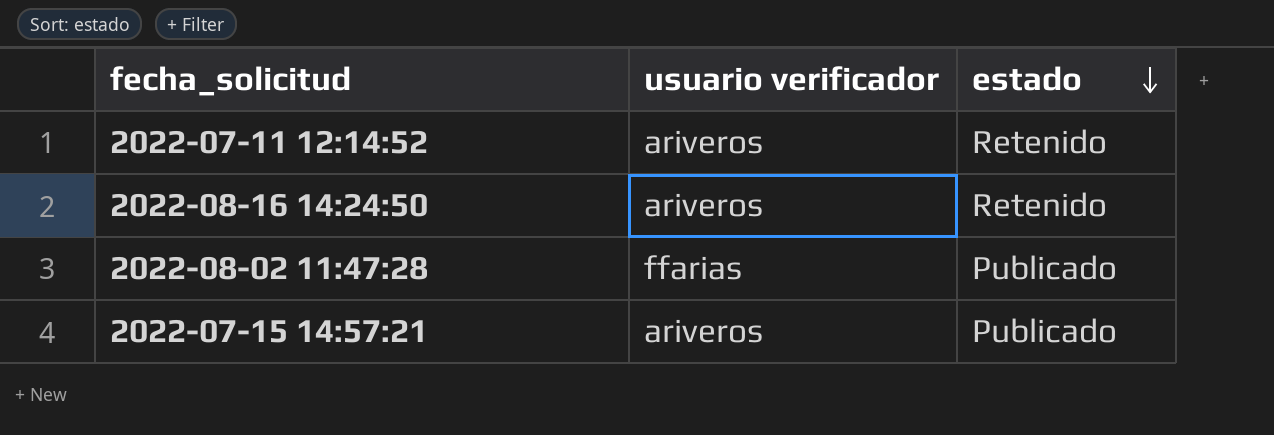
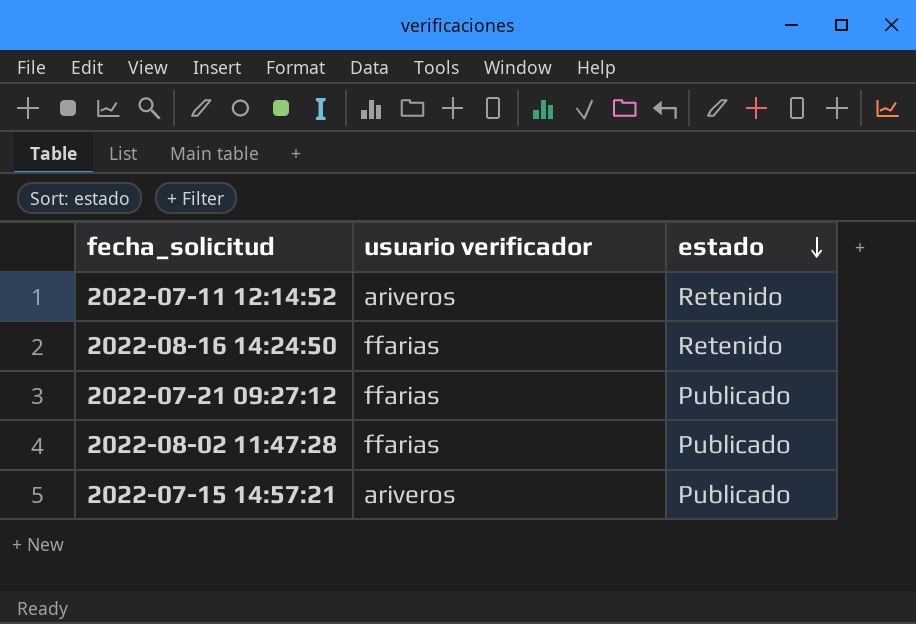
2022-08-16 14:24:50 | usuario verificador: ariveros -> ffarias
row 2022-07-21 09:27:12: none -> ffarias | Publicado

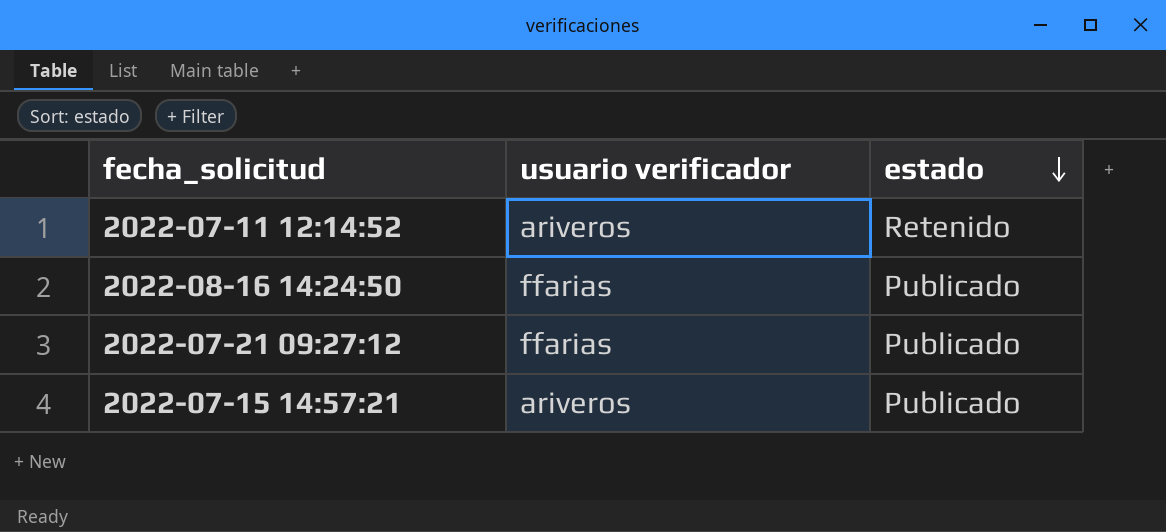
row 2022-08-02 11:47:28: ffarias | Publicado -> none
2022-08-16 14:24:50 | estado: Retenido -> Publicado

